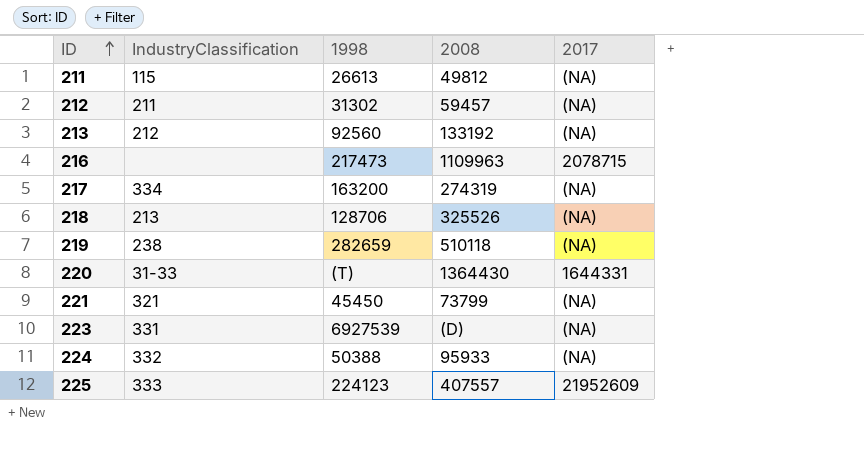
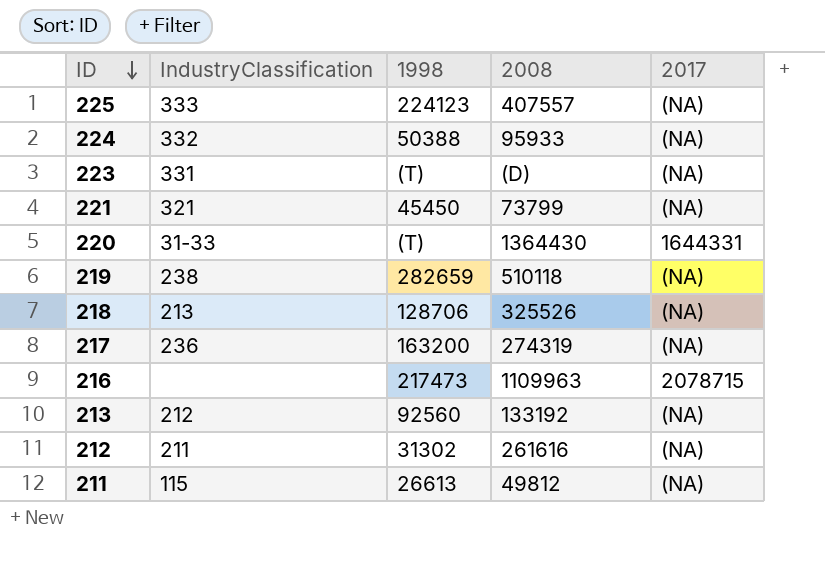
row order: ID ascending -> ID descending
225 | 2017: 21952609 -> (NA)
223 | 1998: 6927539 -> (T)
217 | IndustryClassification: 334 -> 236
212 | 2008: 59457 -> 261616

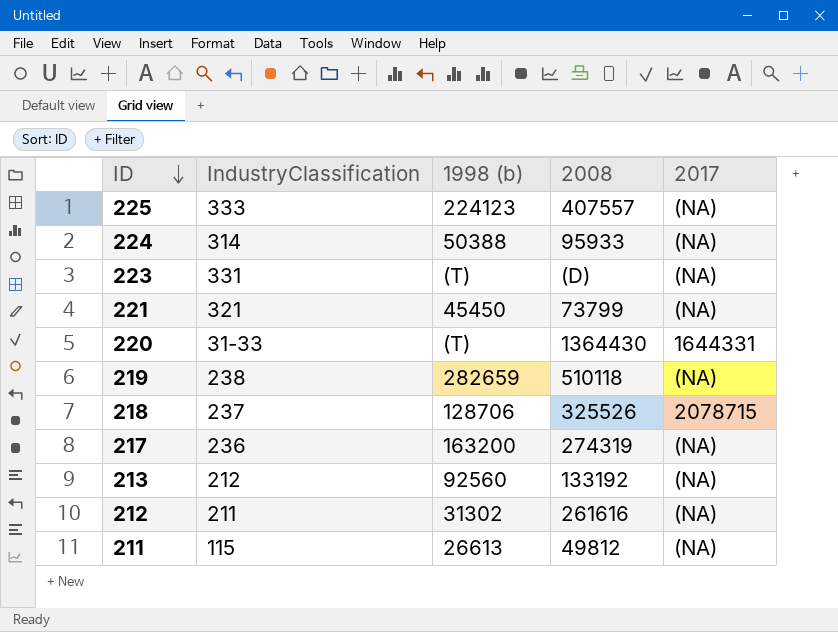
column name: 1998 -> 1998 (b)
row 216: none | 217473 | 1109963 | 2078715 -> none
224 | IndustryClassification: 332 -> 314
218 | IndustryClassification: 213 -> 237
218 | 2017: (NA) -> 2078715

